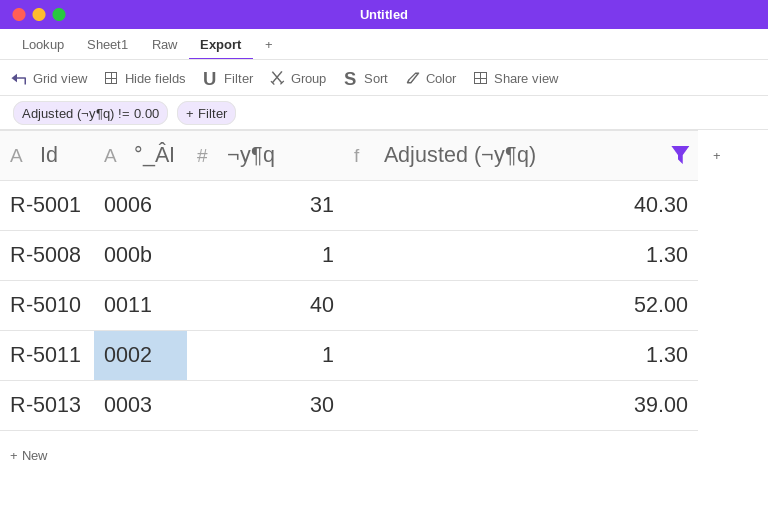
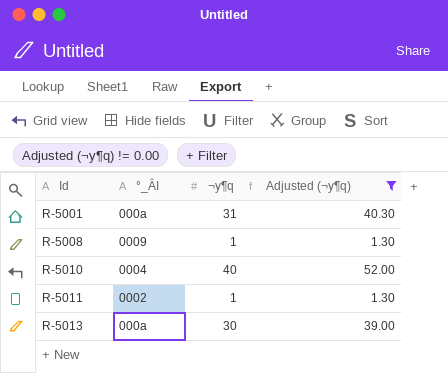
R-5001 | °_ÂI: 0006 -> 000a
R-5008 | °_ÂI: 000b -> 0009
R-5010 | °_ÂI: 0011 -> 0004
R-5013 | °_ÂI: 0003 -> 000a

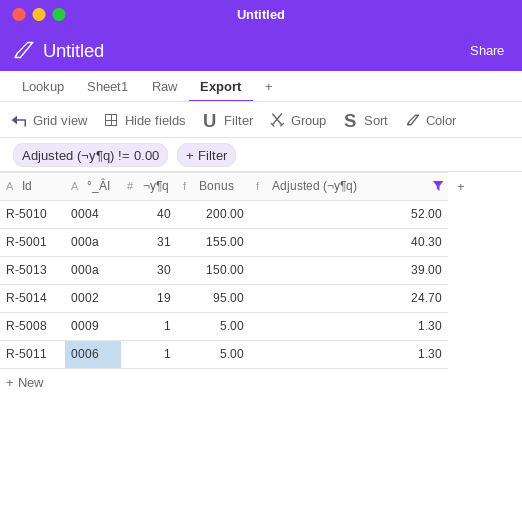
row order: Id ascending -> ¬y¶q descending
column Bonus | formula: none -> [¬y¶q] * 5
row R-5014: none -> 0002 | 19 | 95.00 | 24.70
R-5011 | °_ÂI: 0002 -> 0006

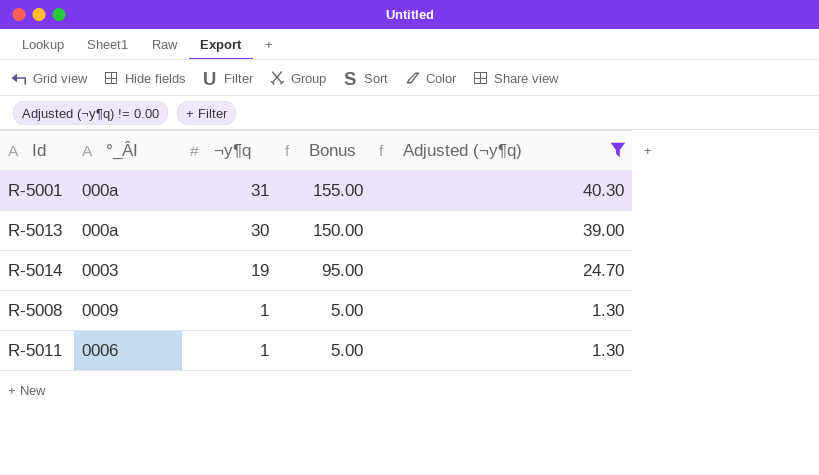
row R-5010: 0004 | 40 | 200.00 | 52.00 -> none
R-5014 | °_ÂI: 0002 -> 0003

